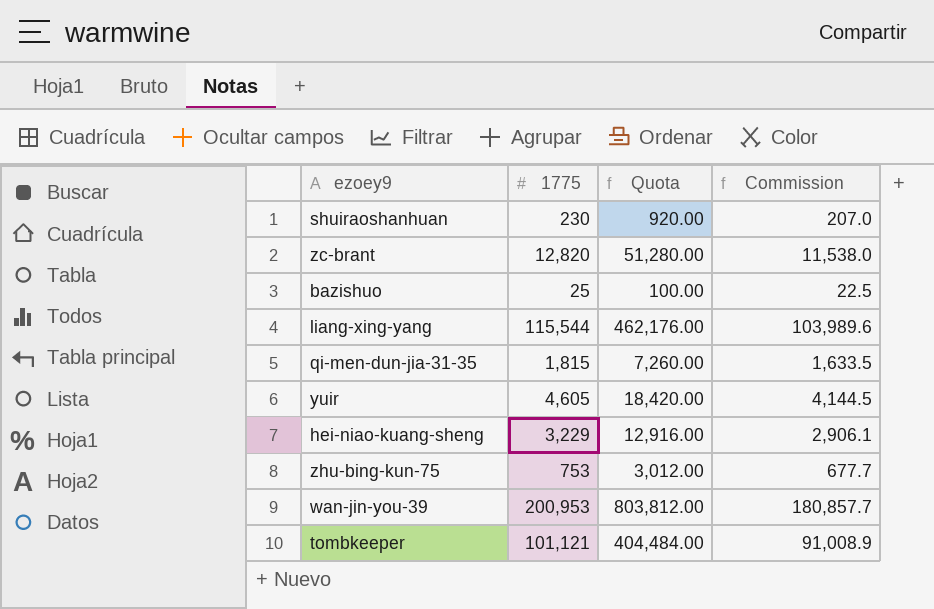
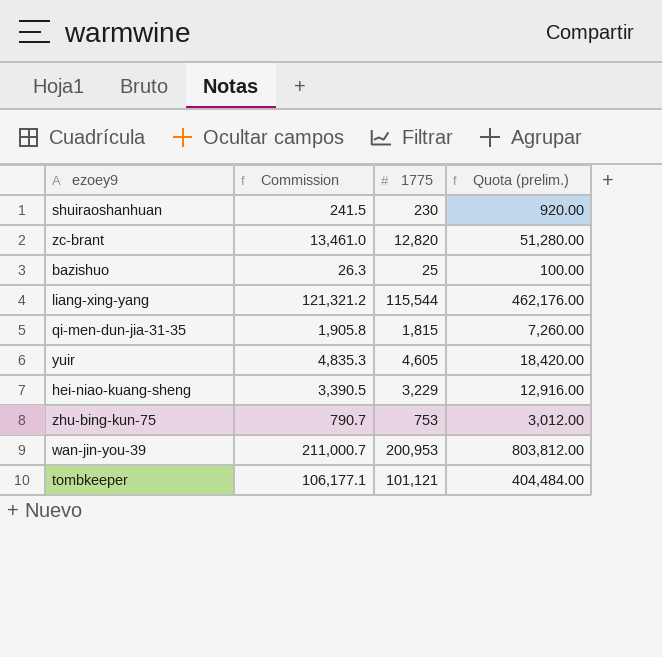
column Commission | formula: [1775] * 0.9 -> [1775] * 1.05
column Commission | position: 4 -> 2
column name: Quota -> Quota (prelim.)

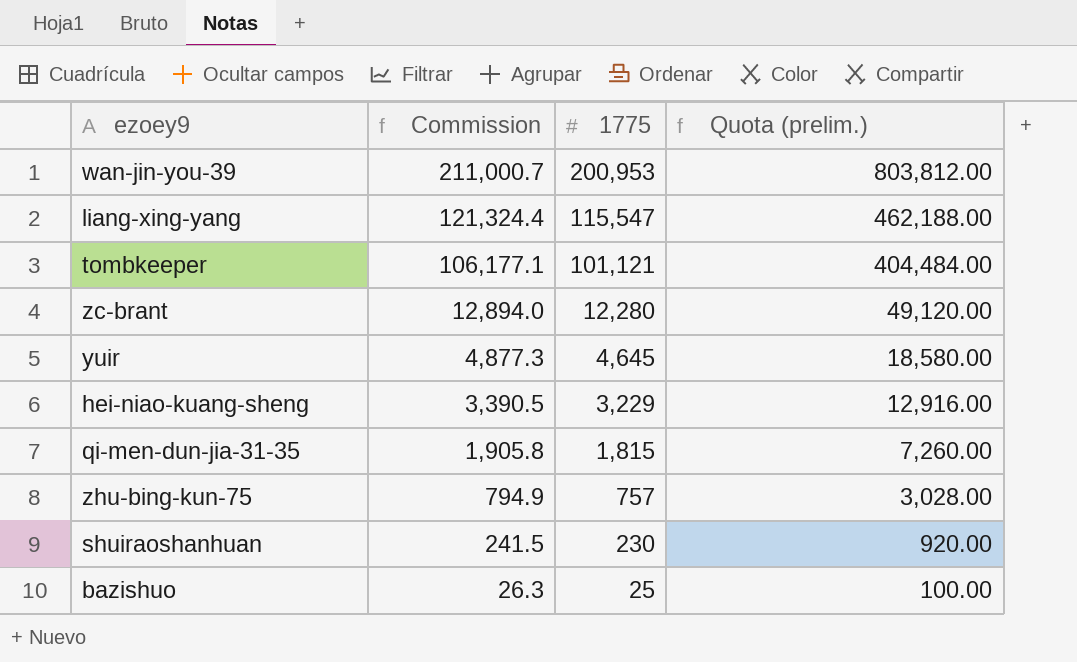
row order: none -> Commission descending
liang-xing-yang | Commission: 121,321.2 -> 121,324.4
liang-xing-yang | 1775: 115,544 -> 115,547
liang-xing-yang | Quota (prelim.): 462,176.00 -> 462,188.00
zc-brant | Commission: 13,461.0 -> 12,894.0
zc-brant | 1775: 12,820 -> 12,280
zc-brant | Quota (prelim.): 51,280.00 -> 49,120.00
yuir | Commission: 4,835.3 -> 4,877.3
yuir | 1775: 4,605 -> 4,645
yuir | Quota (prelim.): 18,420.00 -> 18,580.00
zhu-bing-kun-75 | Commission: 790.7 -> 794.9
zhu-bing-kun-75 | 1775: 753 -> 757
zhu-bing-kun-75 | Quota (prelim.): 3,012.00 -> 3,028.00

